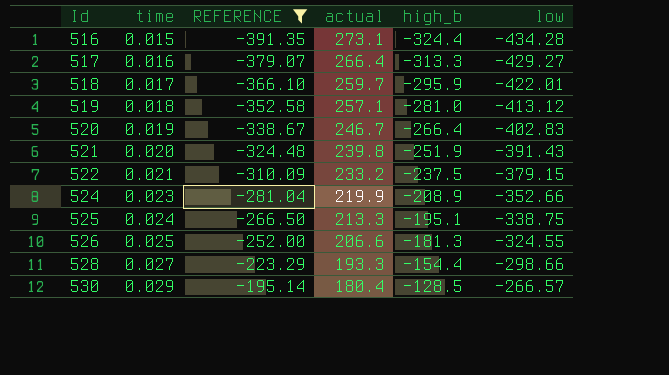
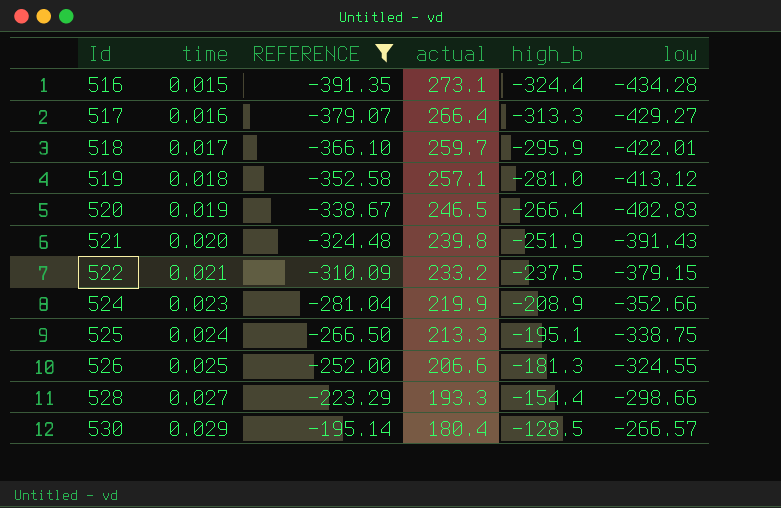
520 | actual: 246.7 -> 246.5

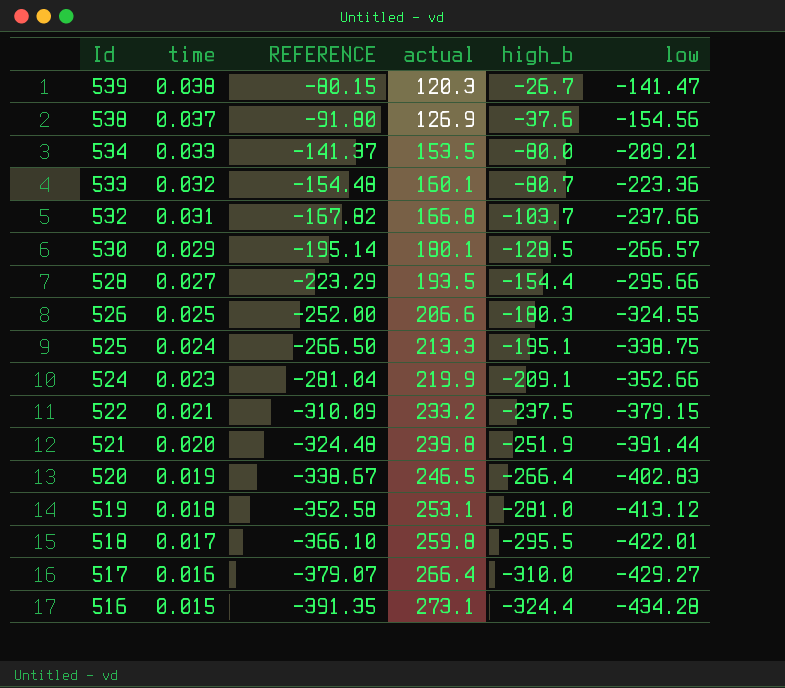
filter: REFERENCE <= -195.14 -> none
row order: Id ascending -> Id descending
530 | actual: 180.4 -> 180.1
528 | actual: 193.3 -> 193.5
528 | low: -298.66 -> -295.66
526 | high_b: -181.3 -> -180.3
524 | high_b: -208.9 -> -209.1
521 | low: -391.43 -> -391.44
519 | actual: 257.1 -> 253.1
518 | actual: 259.7 -> 259.8
518 | high_b: -295.9 -> -295.5
517 | high_b: -313.3 -> -310.0

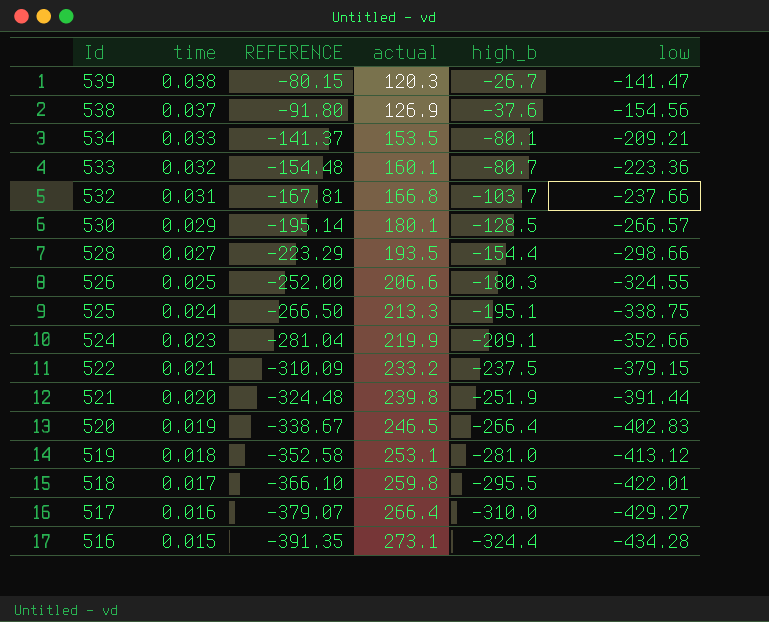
534 | high_b: -80.0 -> -80.1
532 | REFERENCE: -167.82 -> -167.81
528 | low: -295.66 -> -298.66

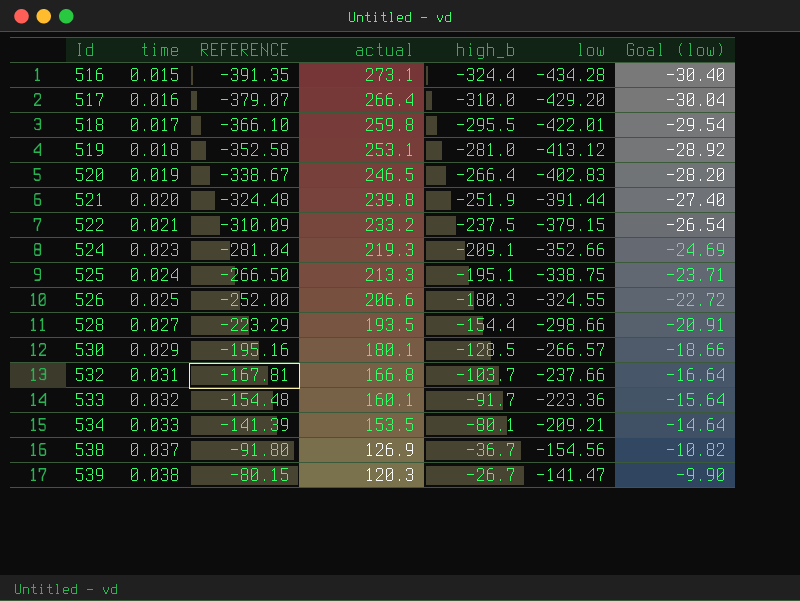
row order: Id descending -> Id ascending
column Goal (low) | formula: none -> [low] * 0.07
517 | low: -429.27 -> -429.20
524 | actual: 219.9 -> 219.3
530 | REFERENCE: -195.14 -> -195.16
533 | high_b: -80.7 -> -91.7
534 | REFERENCE: -141.37 -> -141.39
538 | high_b: -37.6 -> -36.7

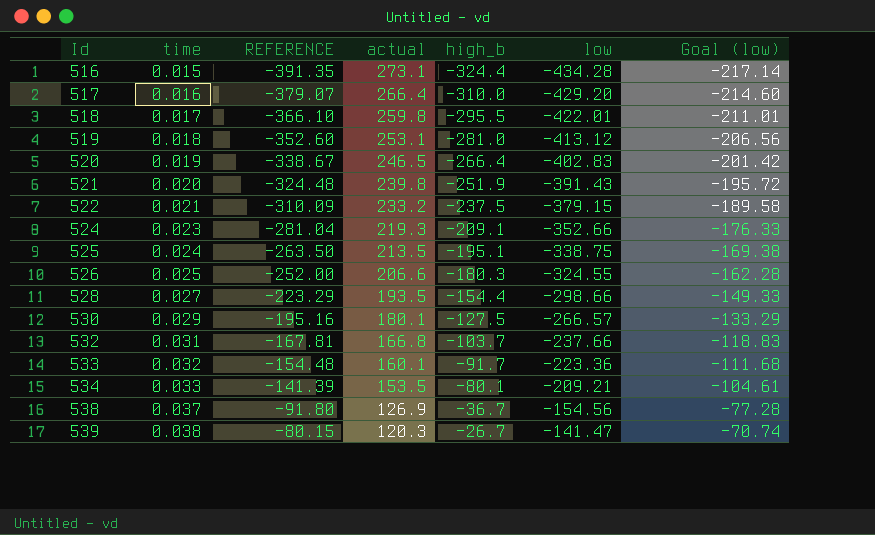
column Goal (low) | formula: [low] * 0.07 -> [low] * 0.5
519 | REFERENCE: -352.58 -> -352.60
521 | low: -391.44 -> -391.43
525 | REFERENCE: -266.50 -> -263.50
525 | actual: 213.3 -> 213.5
530 | high_b: -128.5 -> -127.5

